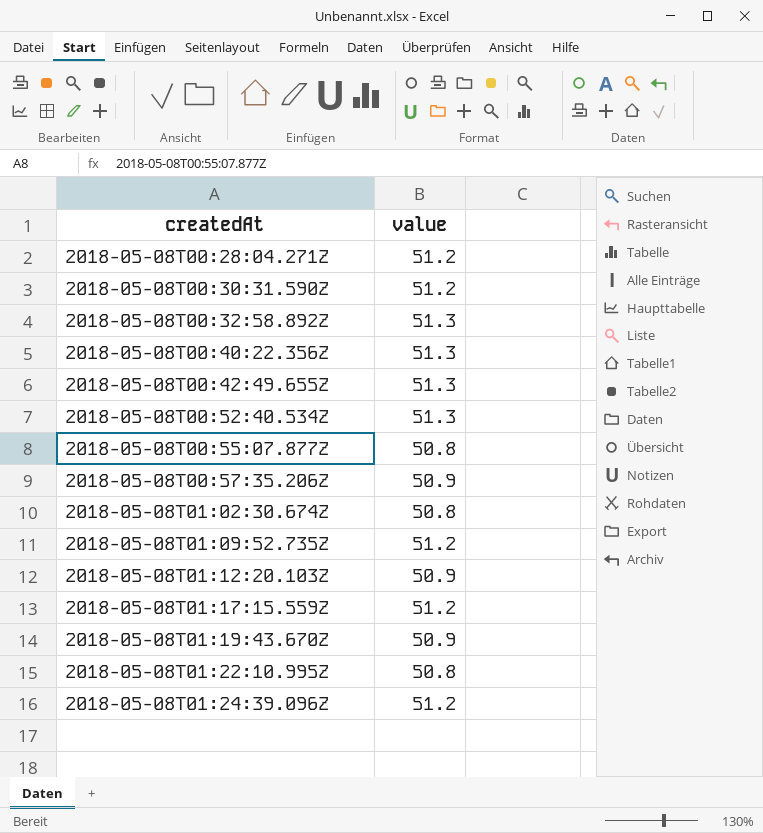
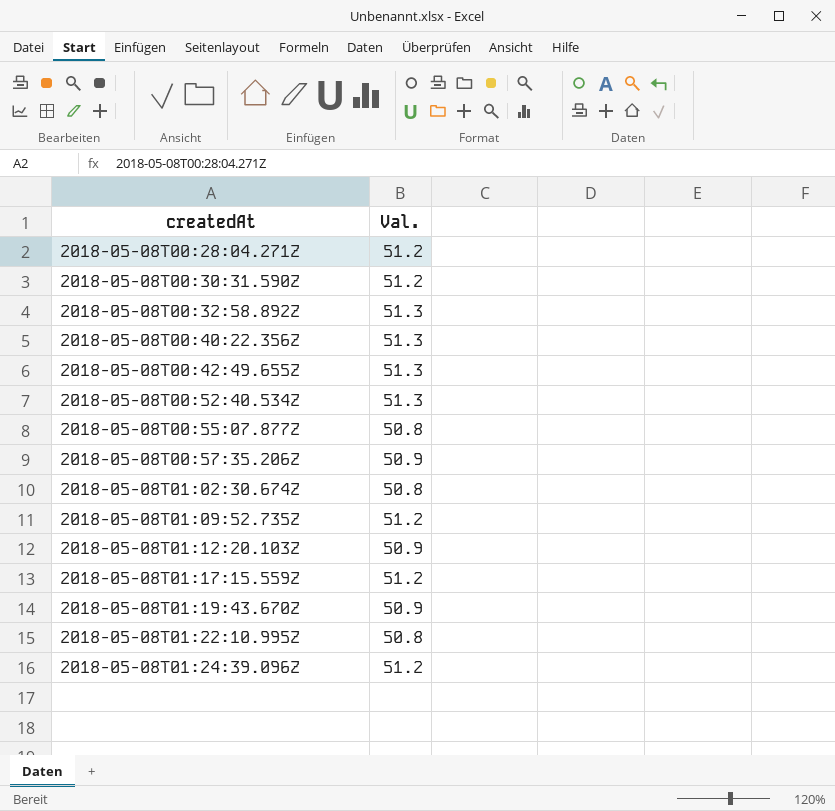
column name: value -> Val.

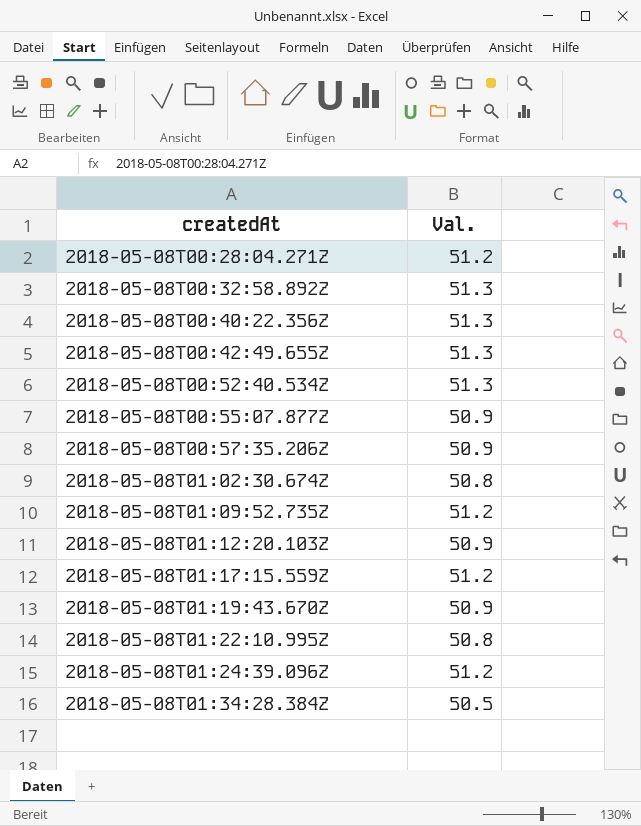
row 2018-05-08T00:30:31.590Z: 51.2 -> none
2018-05-08T00:55:07.877Z | Val.: 50.8 -> 50.9
row 2018-05-08T01:34:28.384Z: none -> 50.5

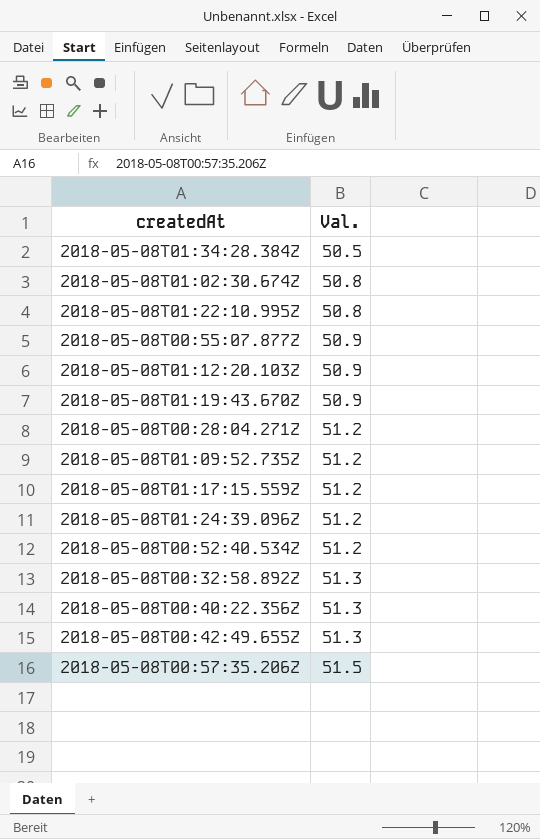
row order: createdAt ascending -> Val. ascending
2018-05-08T00:52:40.534Z | Val.: 51.3 -> 51.2
2018-05-08T00:57:35.206Z | Val.: 50.9 -> 51.5

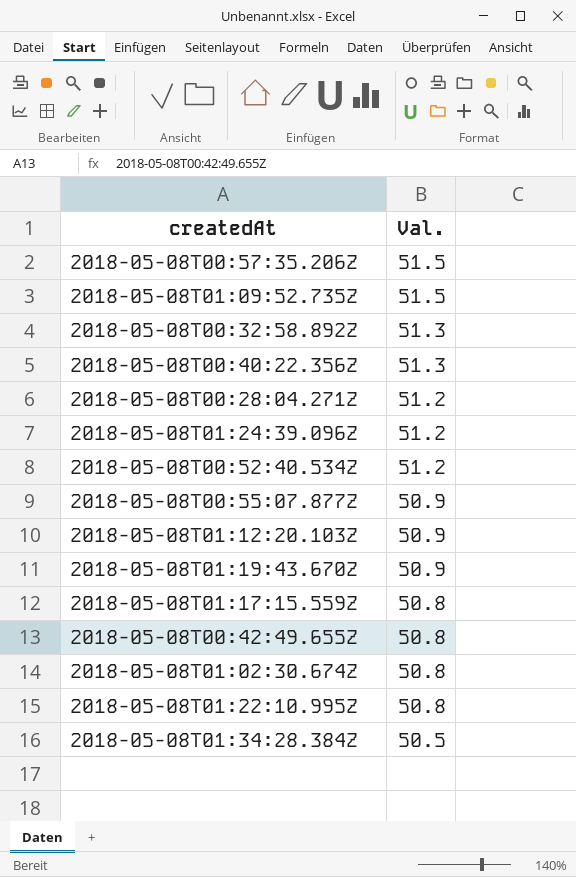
row order: Val. ascending -> Val. descending
2018-05-08T01:09:52.735Z | Val.: 51.2 -> 51.5
2018-05-08T01:17:15.559Z | Val.: 51.2 -> 50.8
2018-05-08T00:42:49.655Z | Val.: 51.3 -> 50.8

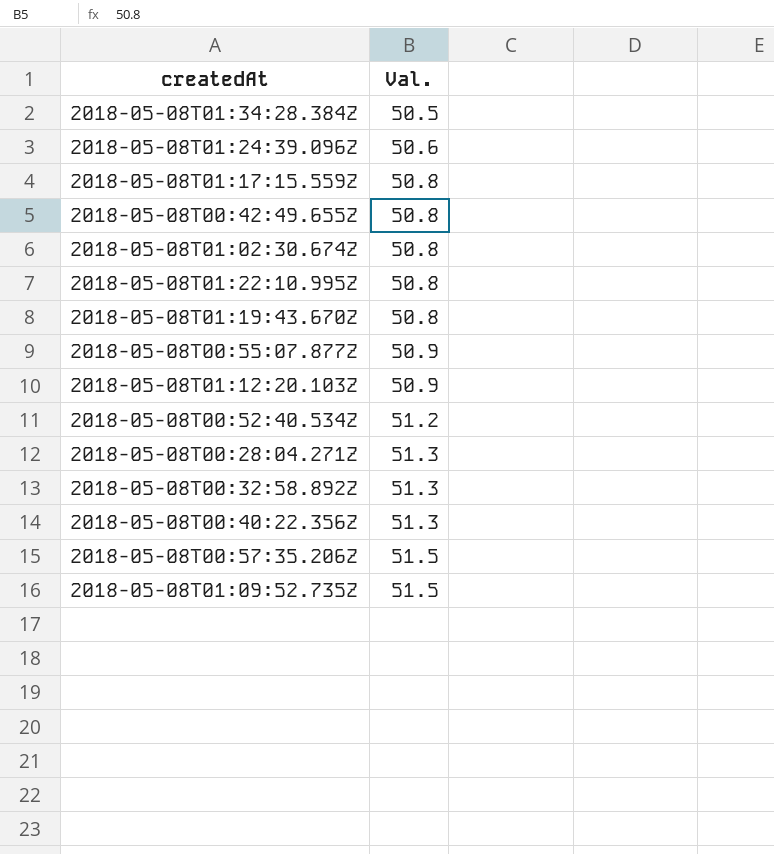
row order: Val. descending -> Val. ascending
2018-05-08T01:24:39.096Z | Val.: 51.2 -> 50.6
2018-05-08T01:19:43.670Z | Val.: 50.9 -> 50.8
2018-05-08T00:28:04.271Z | Val.: 51.2 -> 51.3

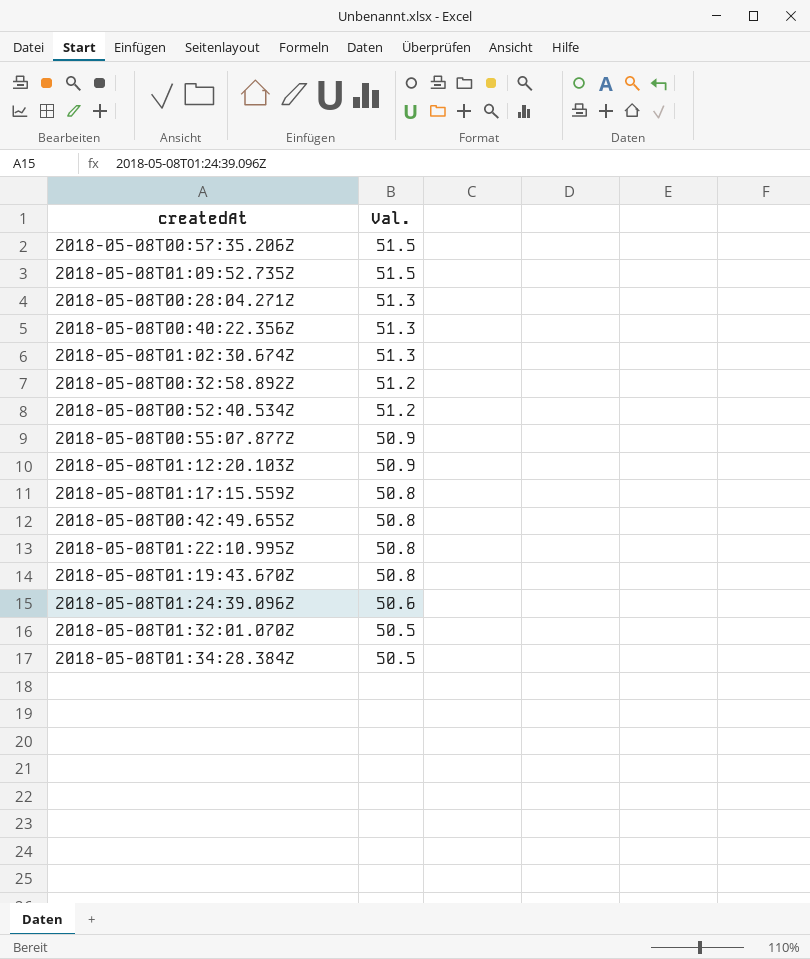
row order: Val. ascending -> Val. descending
2018-05-08T01:02:30.674Z | Val.: 50.8 -> 51.3
2018-05-08T00:32:58.892Z | Val.: 51.3 -> 51.2
row 2018-05-08T01:32:01.070Z: none -> 50.5

